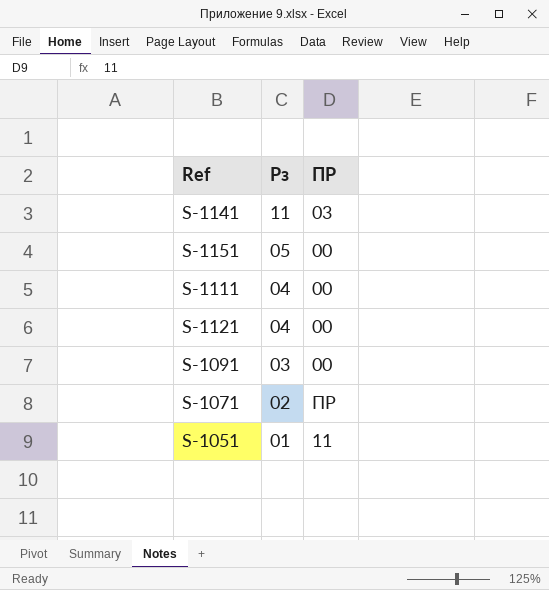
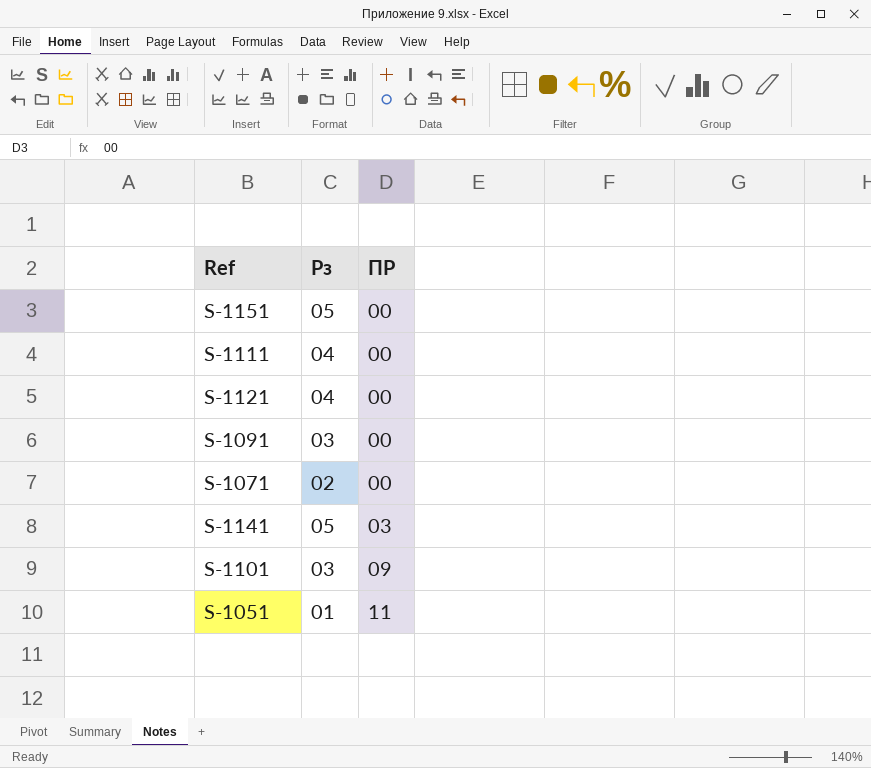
row order: Рз descending -> ПР ascending
S-1071 | ПР: ПР -> 00
S-1141 | Рз: 11 -> 05
row S-1101: none -> 03 | 09

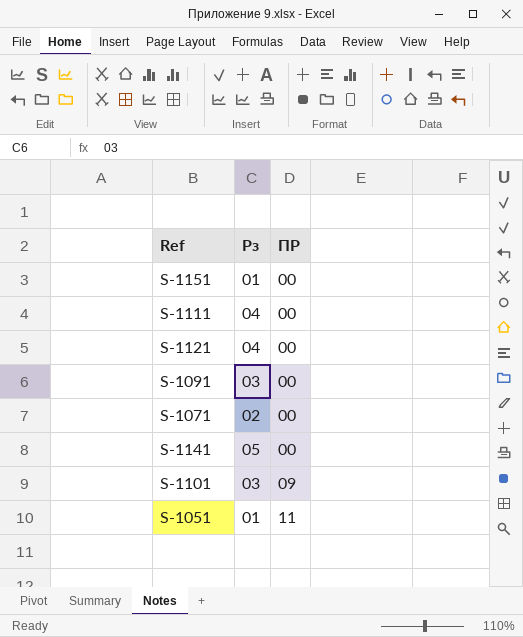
S-1151 | Рз: 05 -> 01
S-1141 | ПР: 03 -> 00

